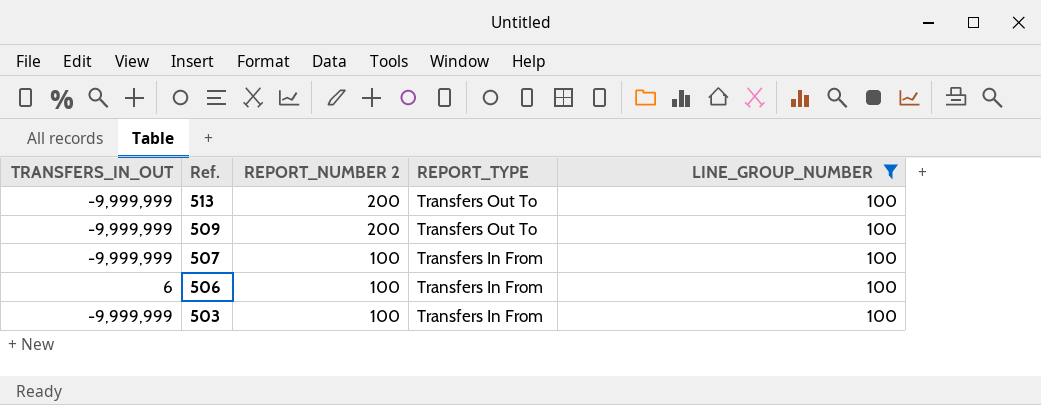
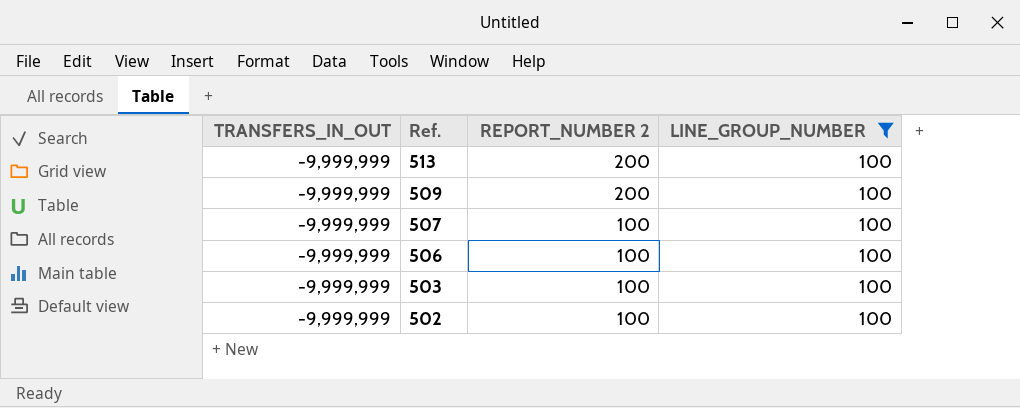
column REPORT_TYPE | position: 4 -> none
506 | TRANSFERS_IN_OUT: 6 -> -9,999,999
row 502: none -> -9,999,999 | 100 | 100

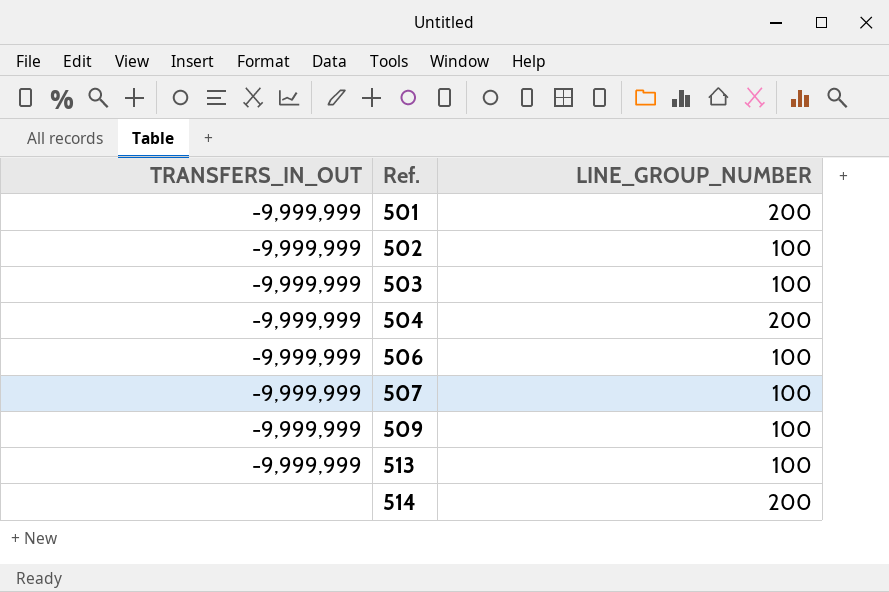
filter: LINE_GROUP_NUMBER = 100 -> none
row order: Ref. descending -> Ref. ascending
column REPORT_NUMBER 2 | position: 3 -> none

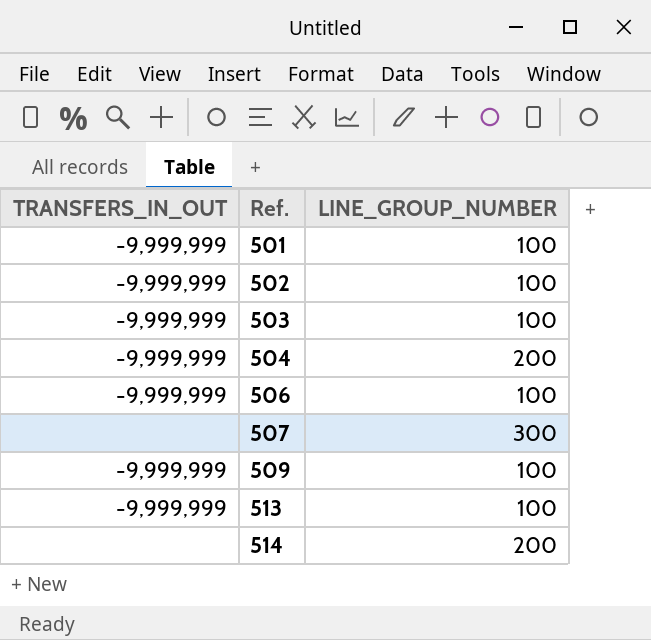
501 | LINE_GROUP_NUMBER: 200 -> 100
507 | TRANSFERS_IN_OUT: -9,999,999 -> none
507 | LINE_GROUP_NUMBER: 100 -> 300

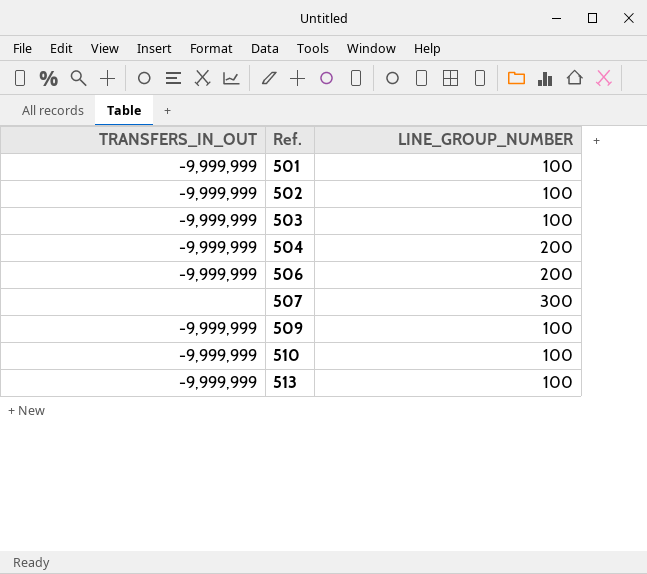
row 514: none | 200 -> none
506 | LINE_GROUP_NUMBER: 100 -> 200
row 510: none -> -9,999,999 | 100

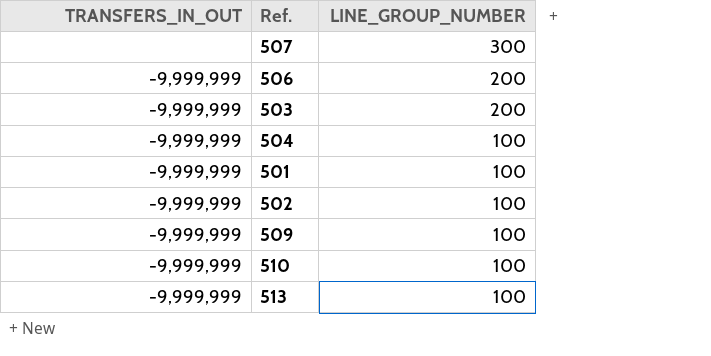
row order: Ref. ascending -> LINE_GROUP_NUMBER descending
503 | LINE_GROUP_NUMBER: 100 -> 200
504 | LINE_GROUP_NUMBER: 200 -> 100

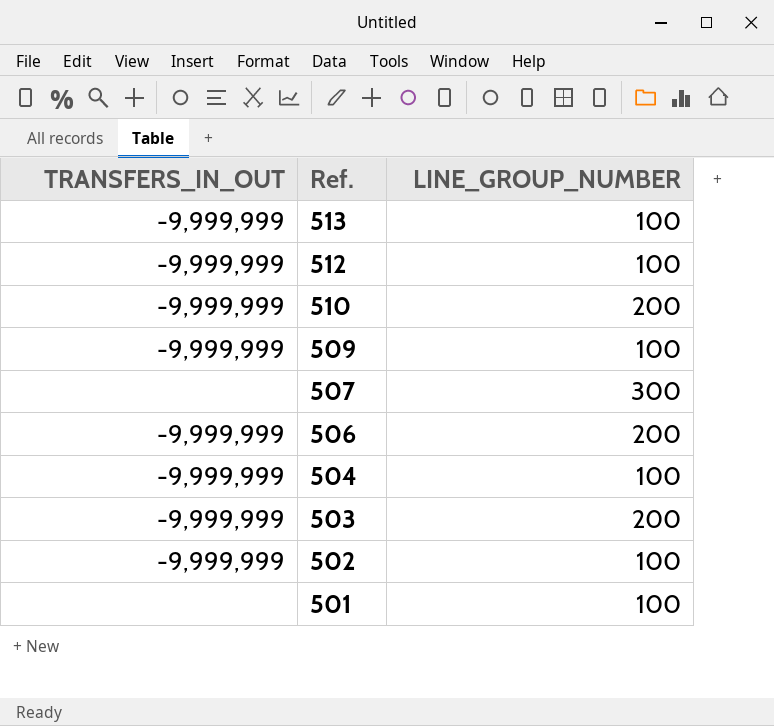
row order: LINE_GROUP_NUMBER descending -> Ref. descending
row 512: none -> -9,999,999 | 100
510 | LINE_GROUP_NUMBER: 100 -> 200
501 | TRANSFERS_IN_OUT: -9,999,999 -> none

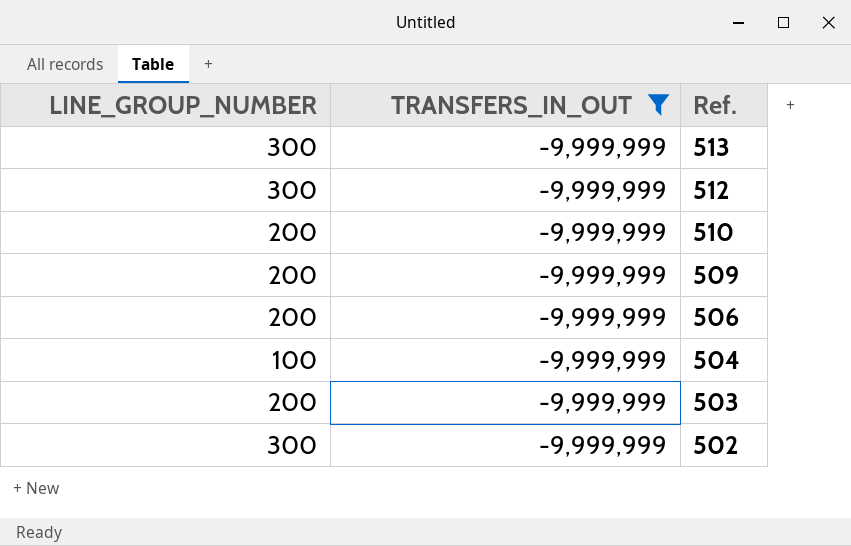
filter: none -> TRANSFERS_IN_OUT = -9,999,999
column LINE_GROUP_NUMBER | position: 3 -> 1
513 | LINE_GROUP_NUMBER: 100 -> 300
512 | LINE_GROUP_NUMBER: 100 -> 300
509 | LINE_GROUP_NUMBER: 100 -> 200
502 | LINE_GROUP_NUMBER: 100 -> 300

